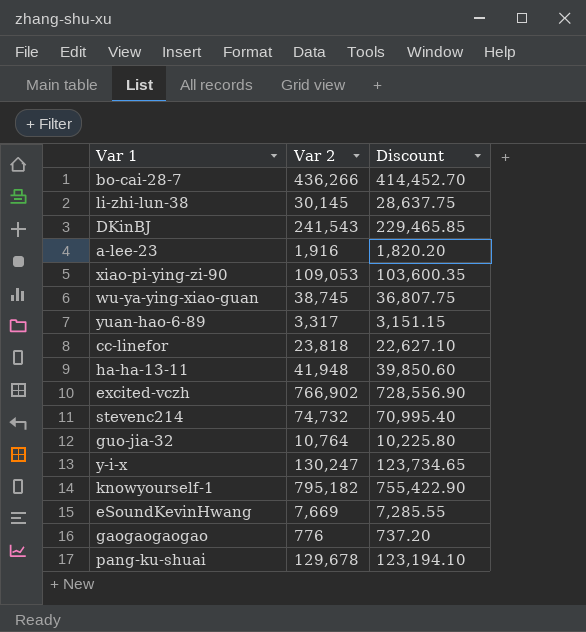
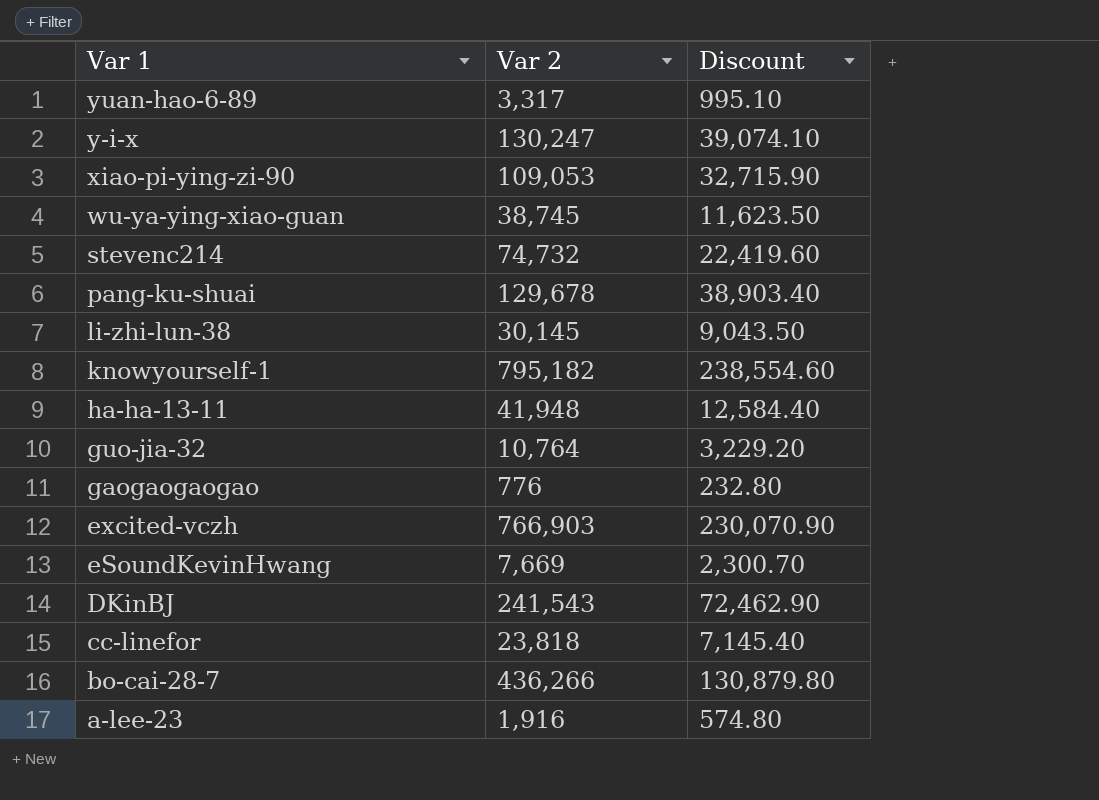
row order: none -> Var 1 descending
column Discount | formula: [Var 2] * 0.95 -> [Var 2] * 0.3
excited-vczh | Var 2: 766,902 -> 766,903

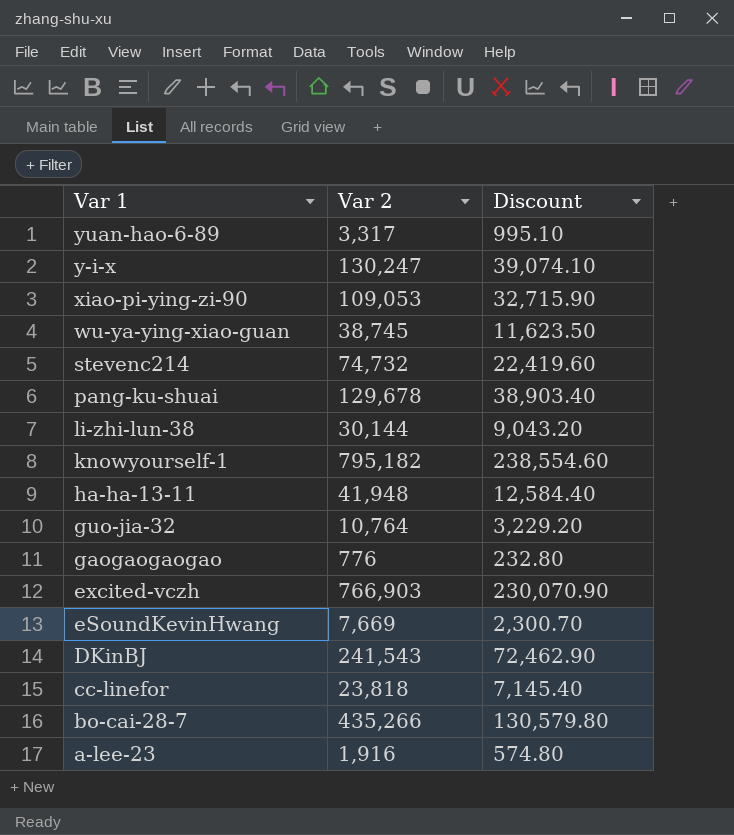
li-zhi-lun-38 | Var 2: 30,145 -> 30,144
li-zhi-lun-38 | Discount: 9,043.50 -> 9,043.20
bo-cai-28-7 | Var 2: 436,266 -> 435,266
bo-cai-28-7 | Discount: 130,879.80 -> 130,579.80

